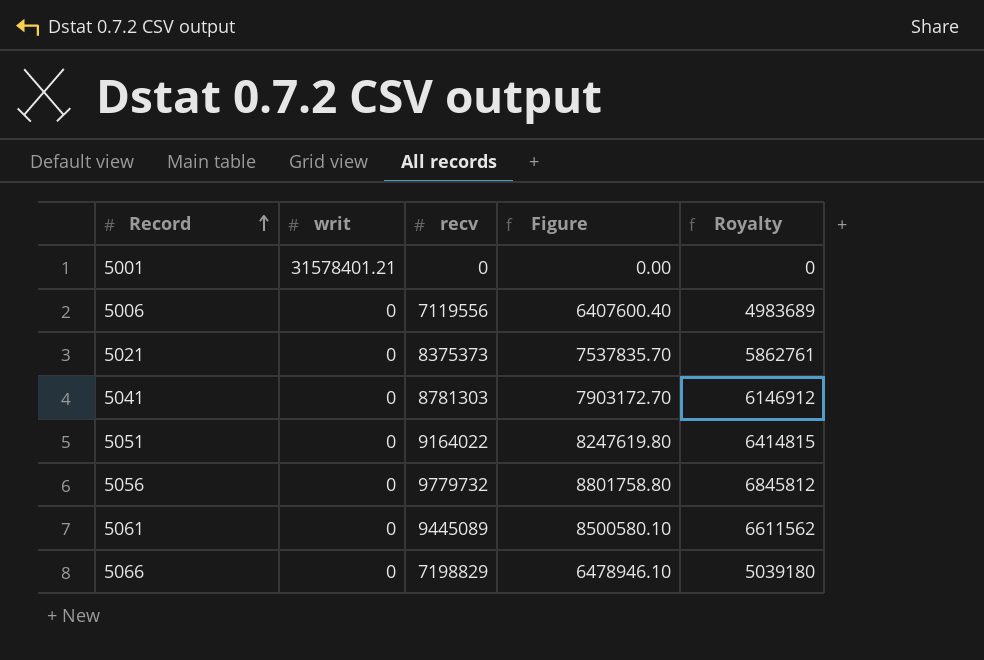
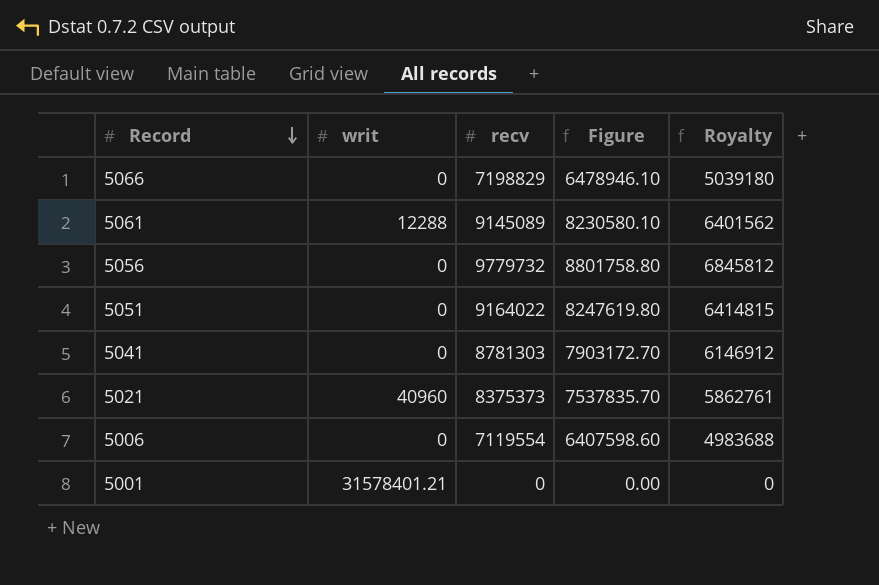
row order: Record ascending -> Record descending
5061 | writ: 0 -> 12288
5061 | recv: 9445089 -> 9145089
5061 | Figure: 8500580.10 -> 8230580.10
5061 | Royalty: 6611562 -> 6401562
5021 | writ: 0 -> 40960
5006 | recv: 7119556 -> 7119554
5006 | Figure: 6407600.40 -> 6407598.60
5006 | Royalty: 4983689 -> 4983688

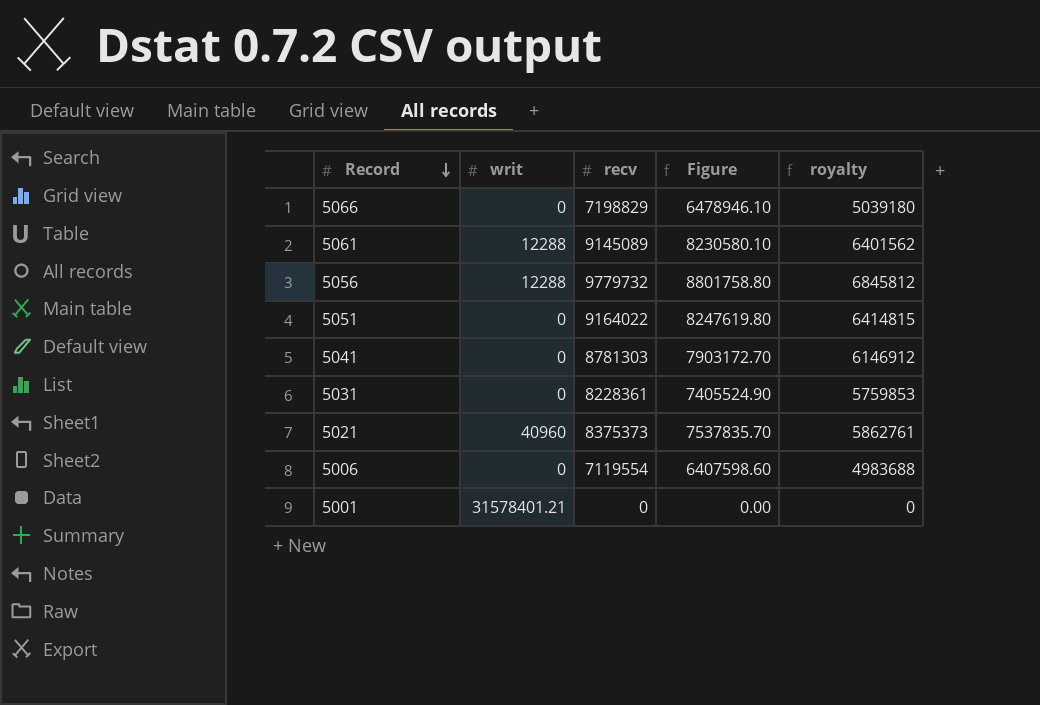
column name: Royalty -> royalty
5056 | writ: 0 -> 12288
row 5031: none -> 0 | 8228361 | 7405524.90 | 5759853

